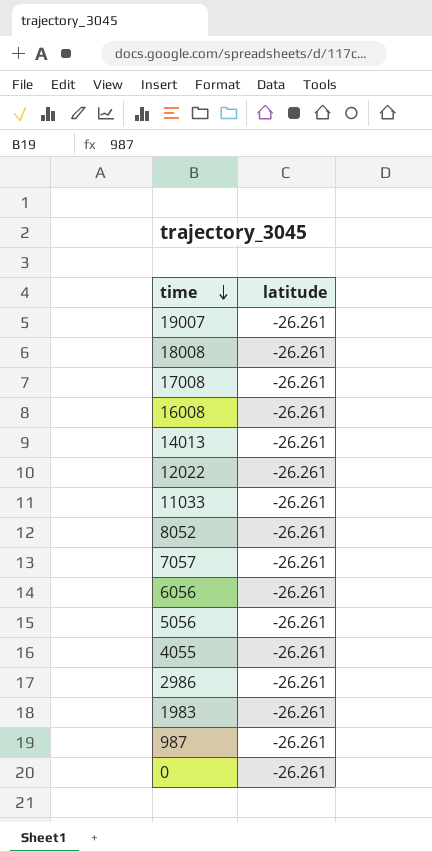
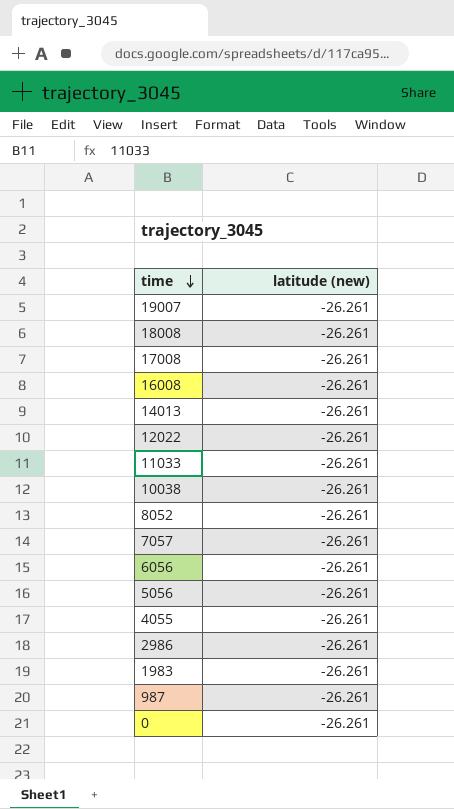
column name: latitude -> latitude (new)
row 10038: none -> -26.261

